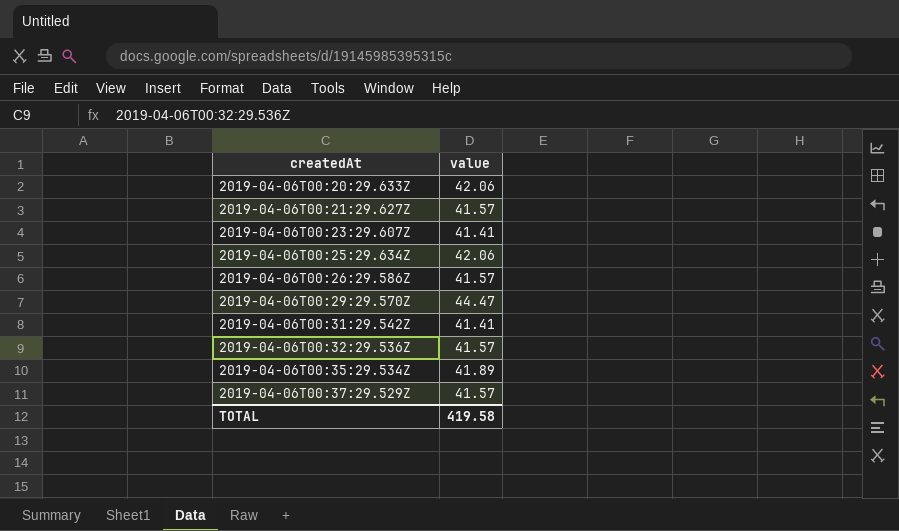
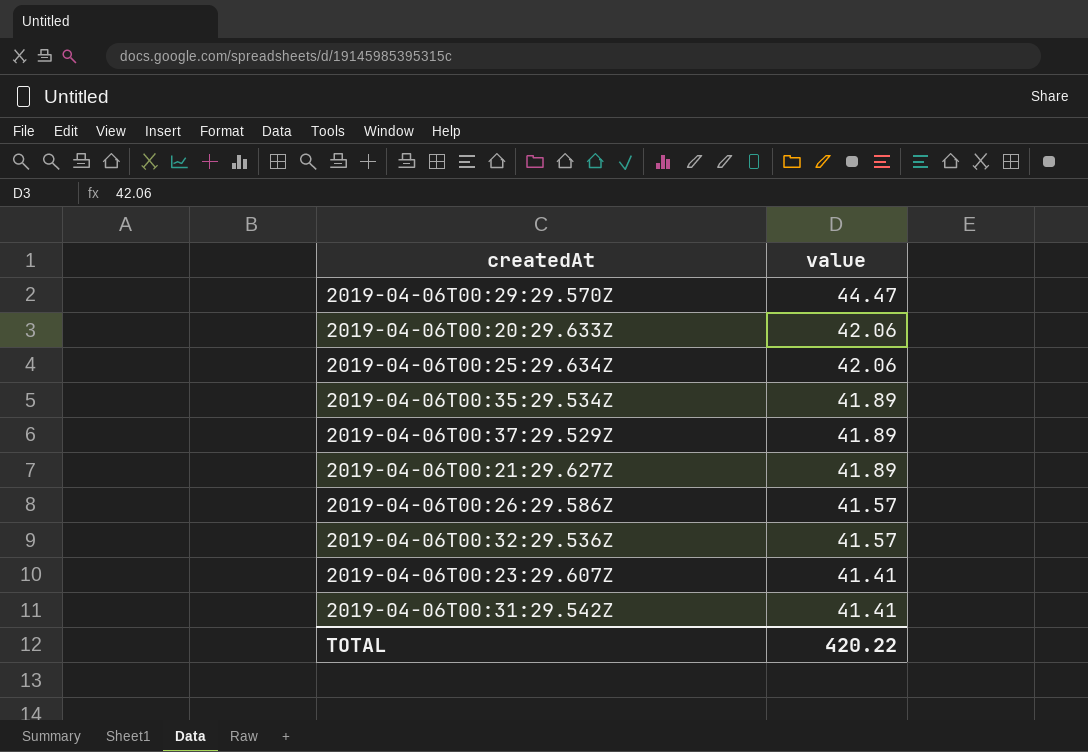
row order: createdAt ascending -> value descending
2019-04-06T00:37:29.529Z | value: 41.57 -> 41.89
2019-04-06T00:21:29.627Z | value: 41.57 -> 41.89
TOTAL | value: 419.58 -> 420.22

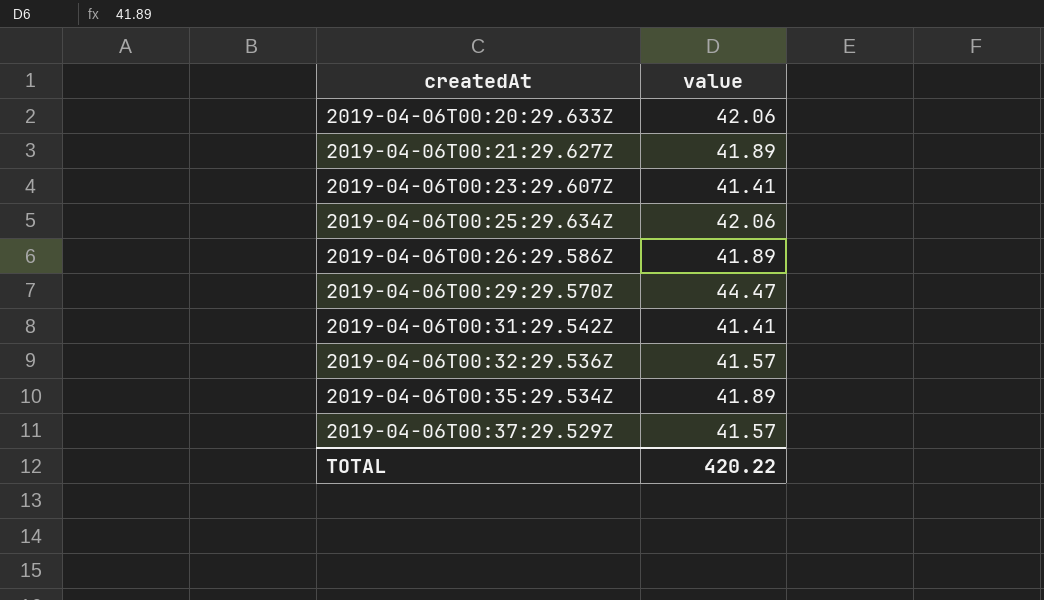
row order: value descending -> createdAt ascending
2019-04-06T00:26:29.586Z | value: 41.57 -> 41.89
2019-04-06T00:37:29.529Z | value: 41.89 -> 41.57

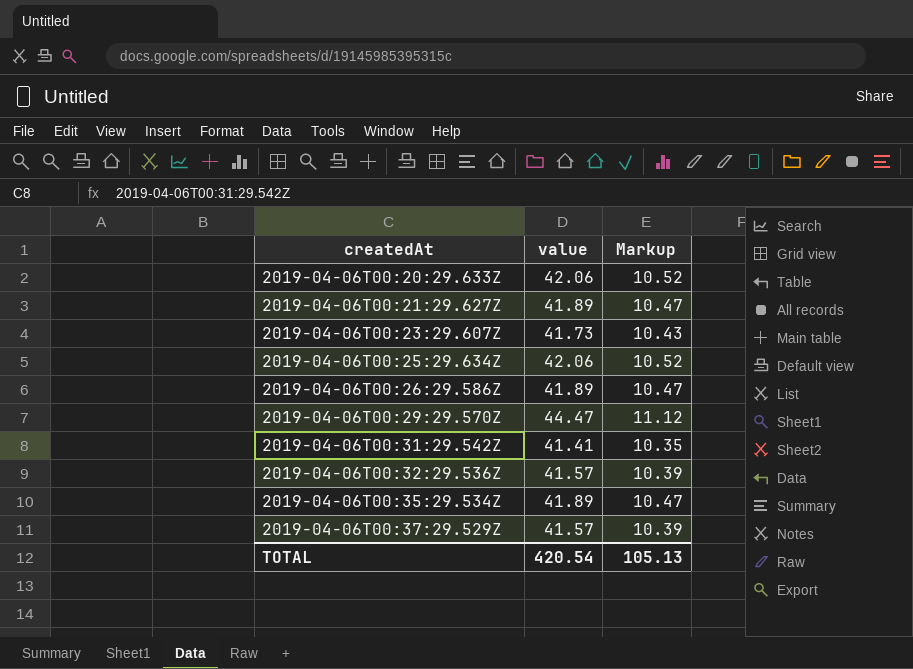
column Markup | formula: none -> [value] * 0.25
2019-04-06T00:23:29.607Z | value: 41.41 -> 41.73
TOTAL | value: 420.22 -> 420.54

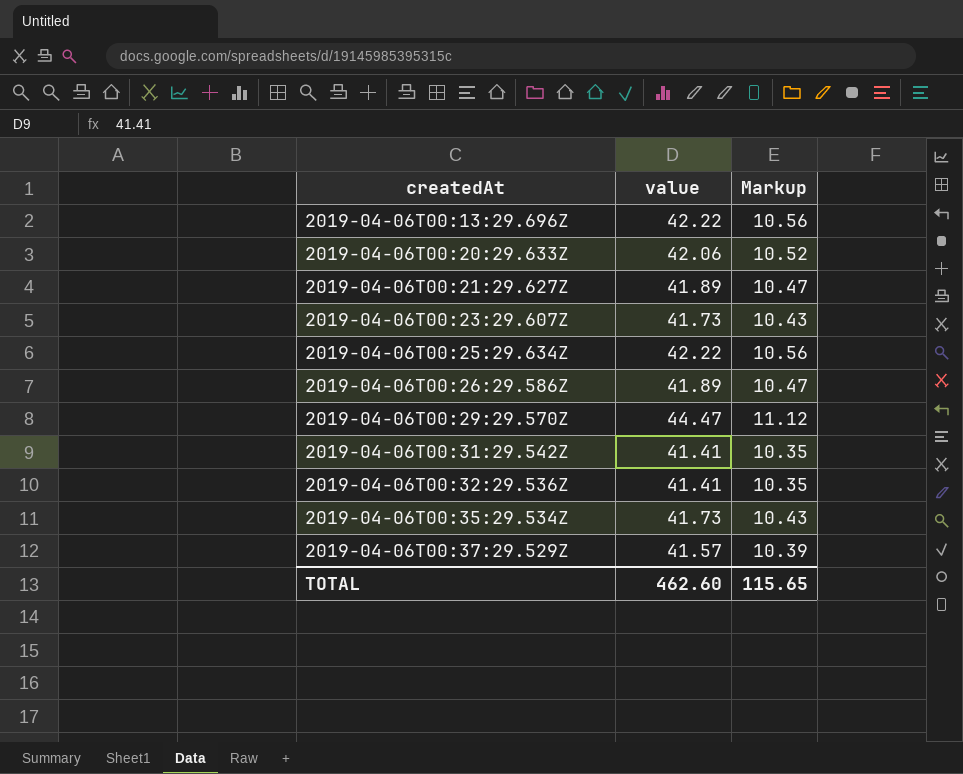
row 2019-04-06T00:13:29.696Z: none -> 42.22 | 10.56
2019-04-06T00:25:29.634Z | value: 42.06 -> 42.22
2019-04-06T00:25:29.634Z | Markup: 10.52 -> 10.56
2019-04-06T00:32:29.536Z | value: 41.57 -> 41.41
2019-04-06T00:32:29.536Z | Markup: 10.39 -> 10.35
2019-04-06T00:35:29.534Z | value: 41.89 -> 41.73
2019-04-06T00:35:29.534Z | Markup: 10.47 -> 10.43
TOTAL | value: 420.54 -> 462.60
TOTAL | Markup: 105.13 -> 115.65

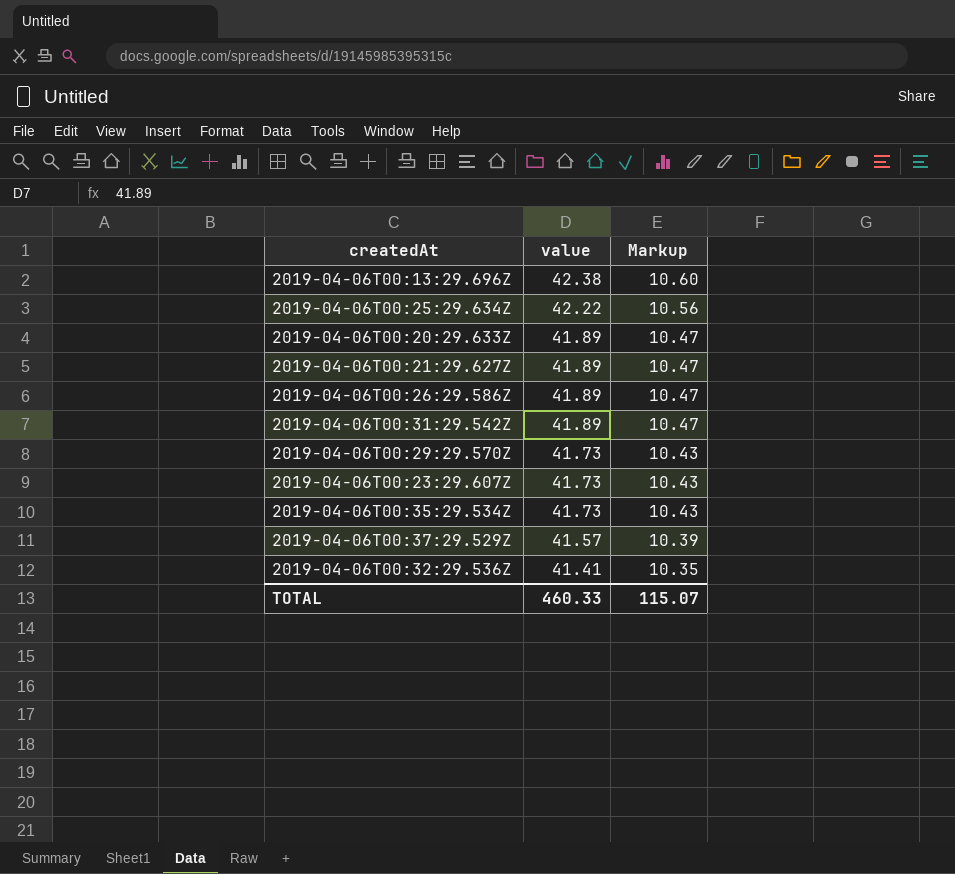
row order: createdAt ascending -> value descending
2019-04-06T00:13:29.696Z | value: 42.22 -> 42.38
2019-04-06T00:13:29.696Z | Markup: 10.56 -> 10.60
2019-04-06T00:20:29.633Z | value: 42.06 -> 41.89
2019-04-06T00:20:29.633Z | Markup: 10.52 -> 10.47
2019-04-06T00:31:29.542Z | value: 41.41 -> 41.89
2019-04-06T00:31:29.542Z | Markup: 10.35 -> 10.47
2019-04-06T00:29:29.570Z | value: 44.47 -> 41.73
2019-04-06T00:29:29.570Z | Markup: 11.12 -> 10.43
TOTAL | value: 462.60 -> 460.33
TOTAL | Markup: 115.65 -> 115.07

